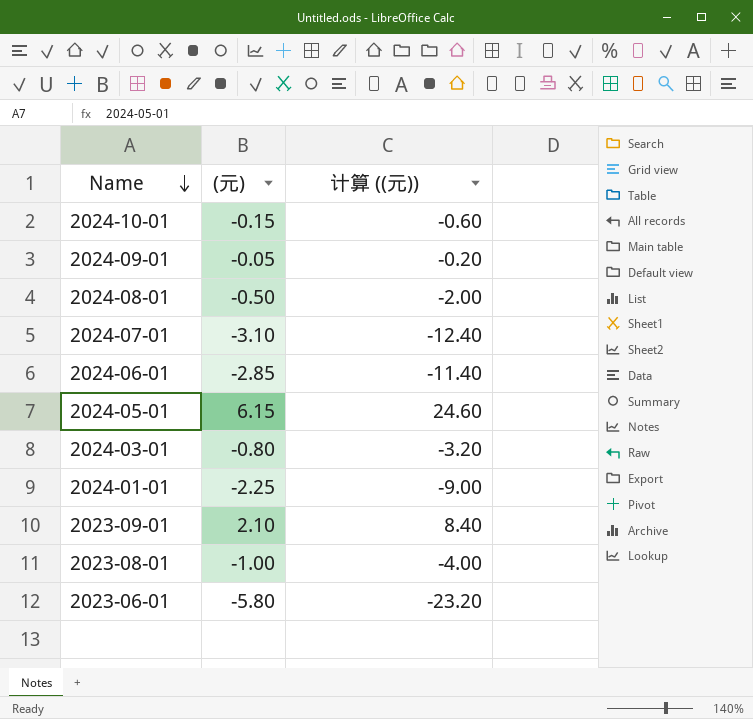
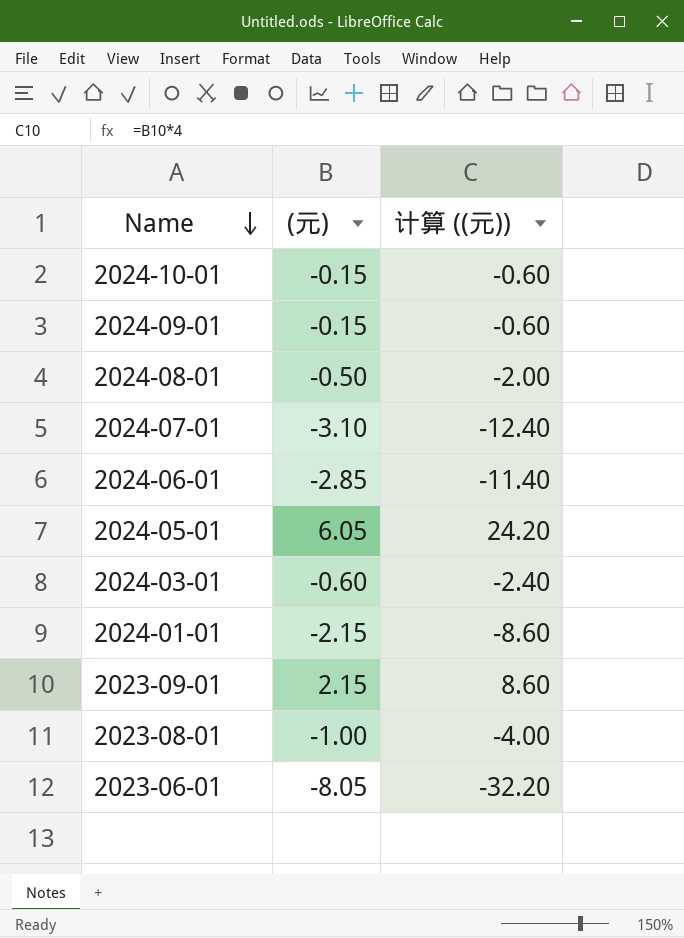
2024-09-01 | (元): -0.05 -> -0.15
2024-09-01 | 计算 ((元)): -0.20 -> -0.60
2024-05-01 | (元): 6.15 -> 6.05
2024-05-01 | 计算 ((元)): 24.60 -> 24.20
2024-03-01 | (元): -0.80 -> -0.60
2024-03-01 | 计算 ((元)): -3.20 -> -2.40
2024-01-01 | (元): -2.25 -> -2.15
2024-01-01 | 计算 ((元)): -9.00 -> -8.60
2023-09-01 | (元): 2.10 -> 2.15
2023-09-01 | 计算 ((元)): 8.40 -> 8.60
2023-06-01 | (元): -5.80 -> -8.05
2023-06-01 | 计算 ((元)): -23.20 -> -32.20

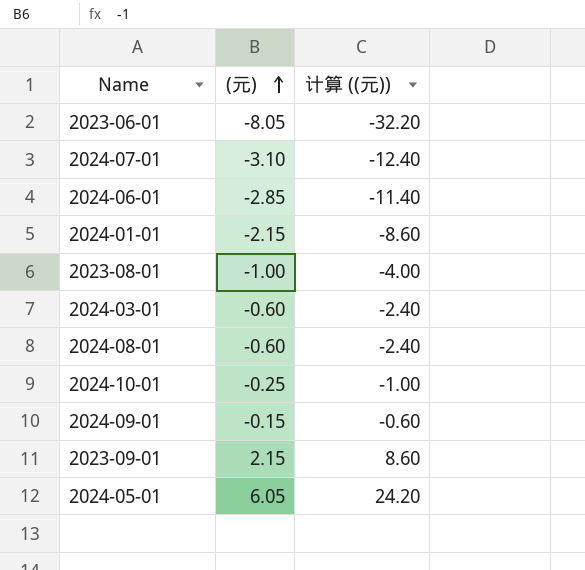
row order: Name descending -> (元) ascending
2024-08-01 | (元): -0.50 -> -0.60
2024-08-01 | 计算 ((元)): -2.00 -> -2.40
2024-10-01 | (元): -0.15 -> -0.25
2024-10-01 | 计算 ((元)): -0.60 -> -1.00

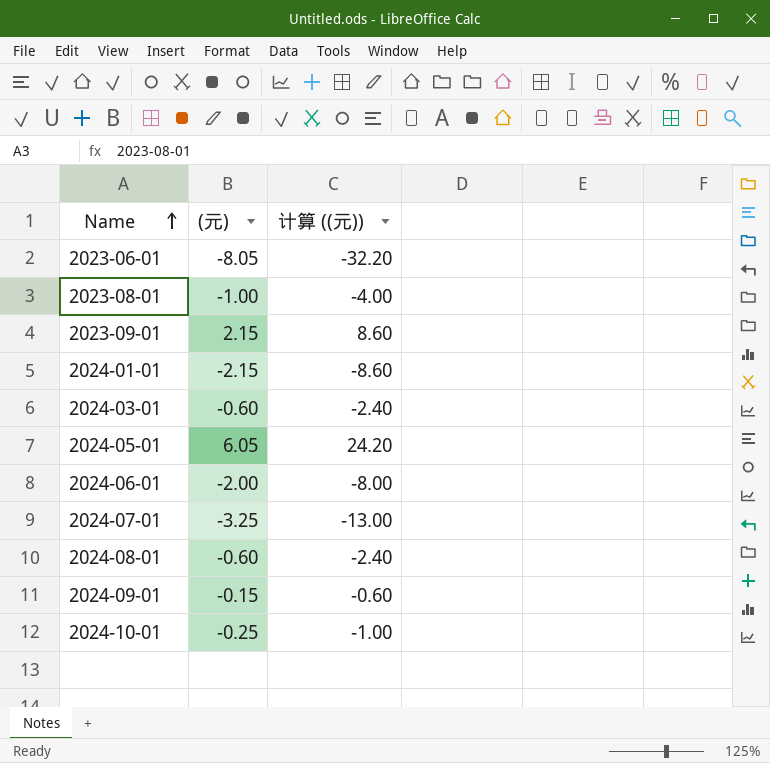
row order: (元) ascending -> Name ascending
2024-06-01 | (元): -2.85 -> -2.00
2024-06-01 | 计算 ((元)): -11.40 -> -8.00
2024-07-01 | (元): -3.10 -> -3.25
2024-07-01 | 计算 ((元)): -12.40 -> -13.00

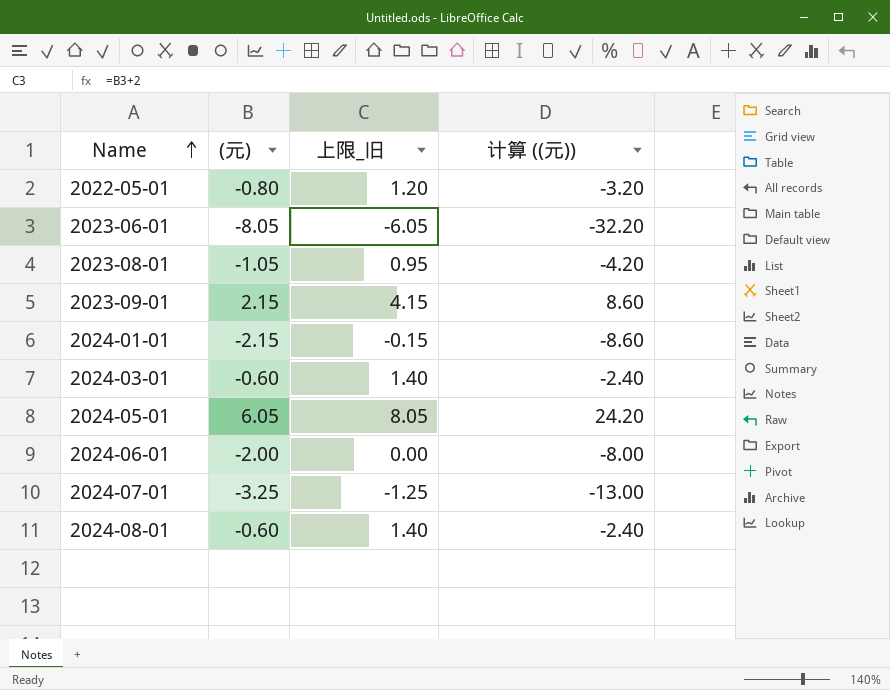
column 上限_旧 | formula: none -> [(元)] + 2
row 2024-09-01: -0.15 | -0.60 -> none
row 2024-10-01: -0.25 | -1.00 -> none
row 2022-05-01: none -> -0.80 | 1.20 | -3.20
2023-08-01 | (元): -1.00 -> -1.05
2023-08-01 | 计算 ((元)): -4.00 -> -4.20

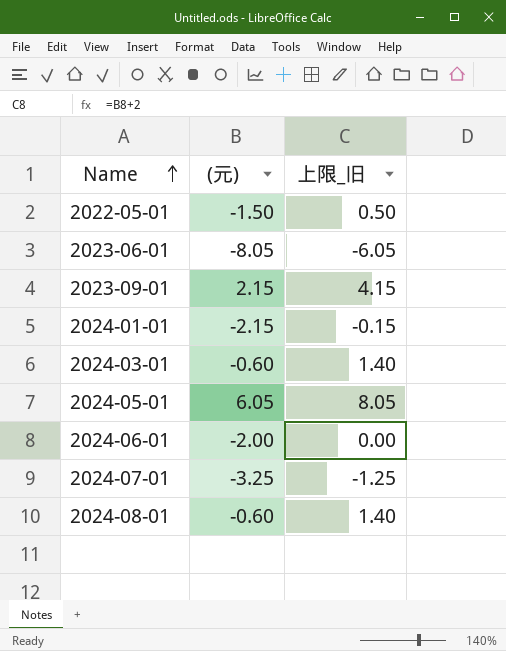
column 计算 ((元)) | formula: [(元)] * 4 -> none
row 2023-08-01: -1.05 | 0.95 | -4.20 -> none
2022-05-01 | (元): -0.80 -> -1.50
2022-05-01 | 上限_旧: 1.20 -> 0.50

